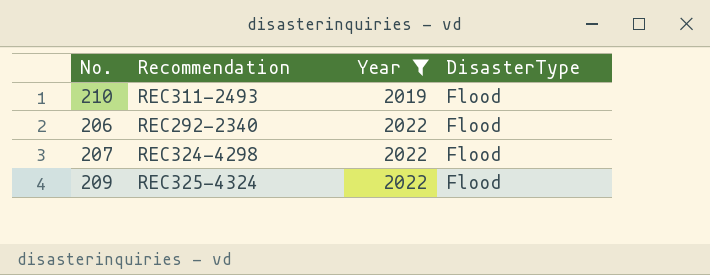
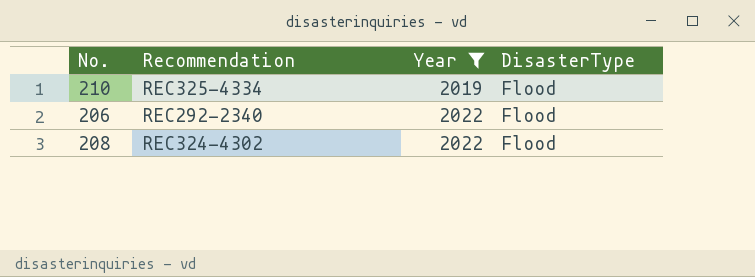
row 207: REC324-4298 | 2022 | Flood -> none
row 209: REC325-4324 | 2022 | Flood -> none
210 | Recommendation: REC311-2493 -> REC325-4334
row 208: none -> REC324-4302 | 2022 | Flood

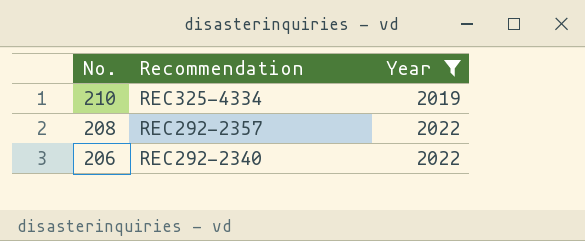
row order: Year ascending -> No. descending
column DisasterType | position: 4 -> none
208 | Recommendation: REC324-4302 -> REC292-2357

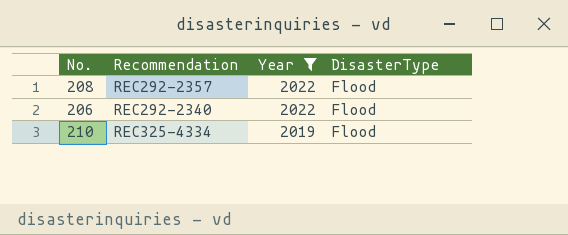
row order: No. descending -> Year descending
column DisasterType | position: none -> 4

